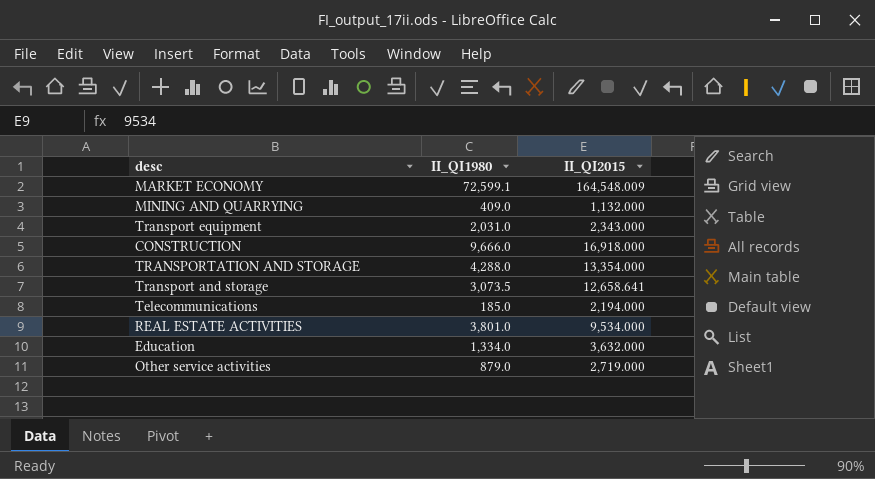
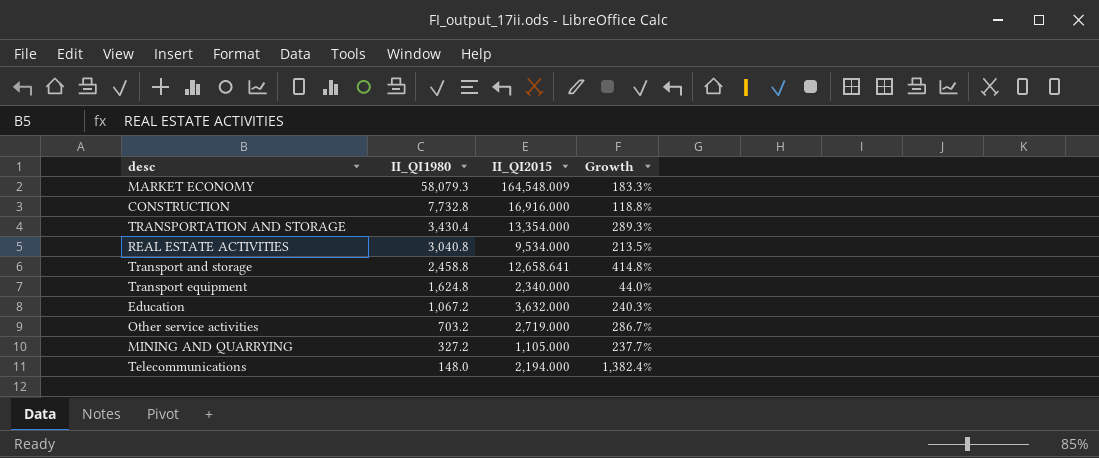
row order: none -> II_QI1980 descending
column Growth | formula: none -> ([II_QI2015] - [II_QI1980]) / [II_QI1980]
MARKET ECONOMY | II_QI1980: 72,599.1 -> 58,079.3
CONSTRUCTION | II_QI1980: 9,666.0 -> 7,732.8
CONSTRUCTION | II_QI2015: 16,918.000 -> 16,916.000
TRANSPORTATION AND STORAGE | II_QI1980: 4,288.0 -> 3,430.4
REAL ESTATE ACTIVITIES | II_QI1980: 3,801.0 -> 3,040.8
Transport and storage | II_QI1980: 3,073.5 -> 2,458.8
Transport equipment | II_QI1980: 2,031.0 -> 1,624.8
Transport equipment | II_QI2015: 2,343.000 -> 2,340.000
Education | II_QI1980: 1,334.0 -> 1,067.2
Other service activities | II_QI1980: 879.0 -> 703.2
MINING AND QUARRYING | II_QI1980: 409.0 -> 327.2
MINING AND QUARRYING | II_QI2015: 1,132.000 -> 1,105.000
Telecommunications | II_QI1980: 185.0 -> 148.0

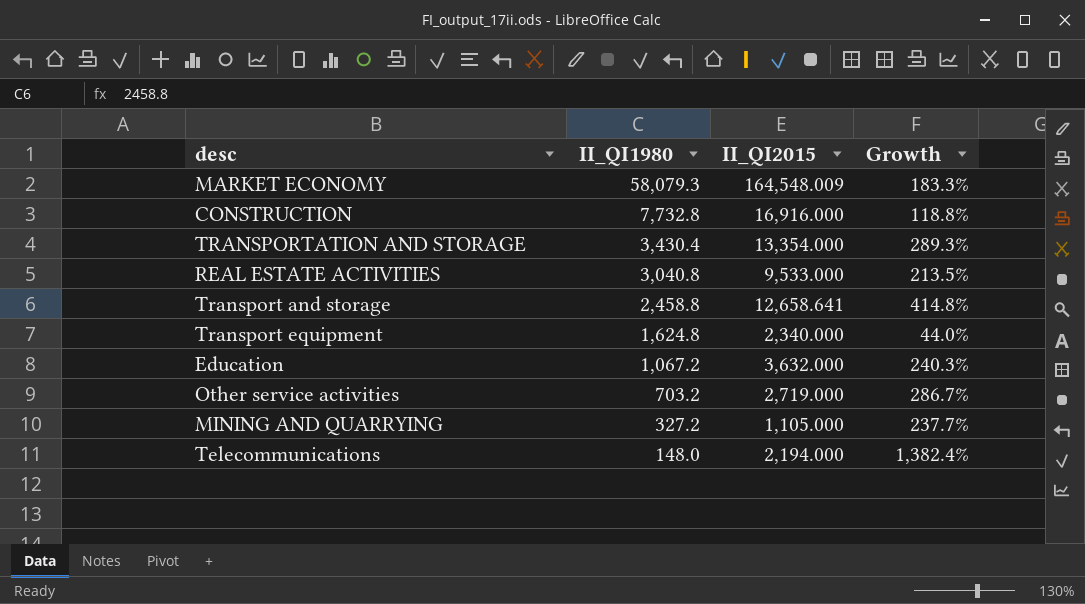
REAL ESTATE ACTIVITIES | II_QI2015: 9,534.000 -> 9,533.000

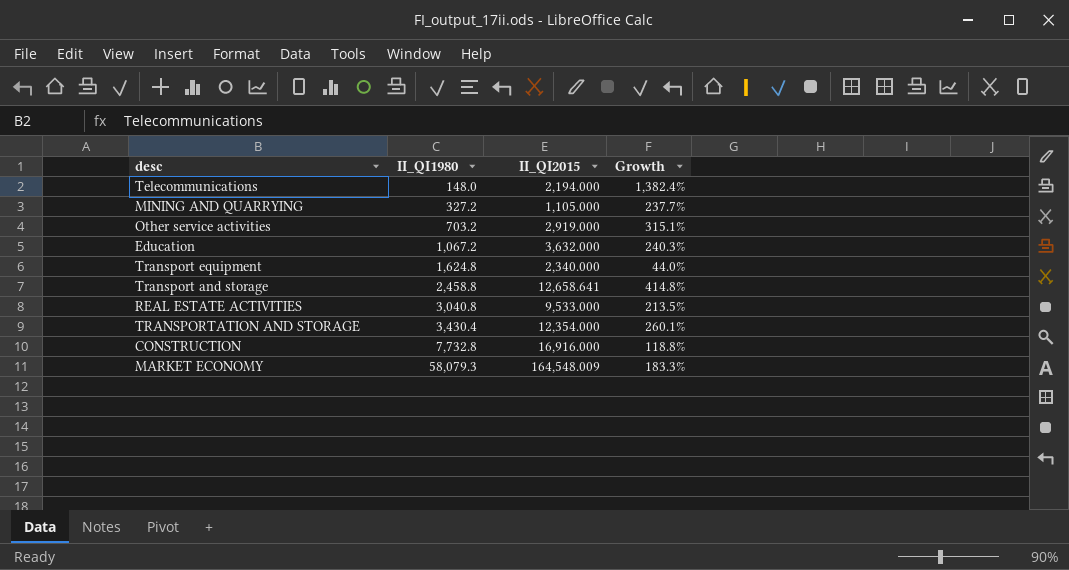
row order: II_QI1980 descending -> II_QI1980 ascending
Other service activities | II_QI2015: 2,719.000 -> 2,919.000
Other service activities | Growth: 286.7% -> 315.1%
TRANSPORTATION AND STORAGE | II_QI2015: 13,354.000 -> 12,354.000
TRANSPORTATION AND STORAGE | Growth: 289.3% -> 260.1%

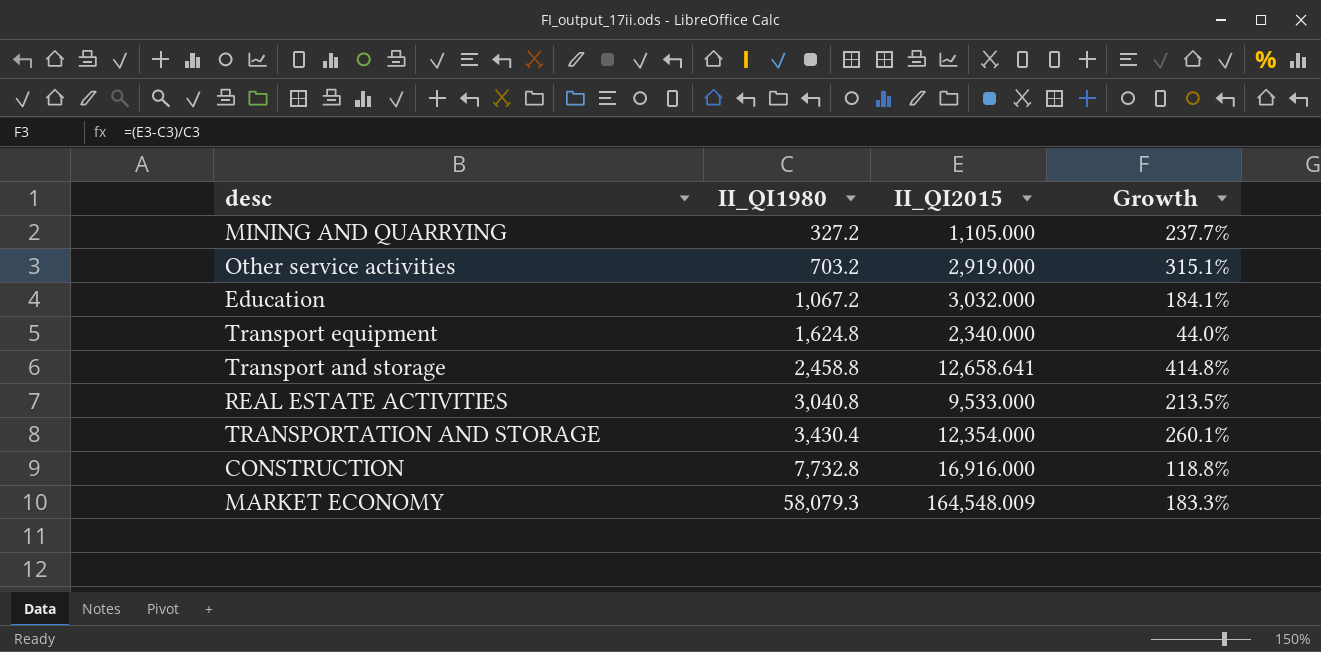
row Telecommunications: 148.0 | 2,194.000 | 1,382.4% -> none
Education | II_QI2015: 3,632.000 -> 3,032.000
Education | Growth: 240.3% -> 184.1%

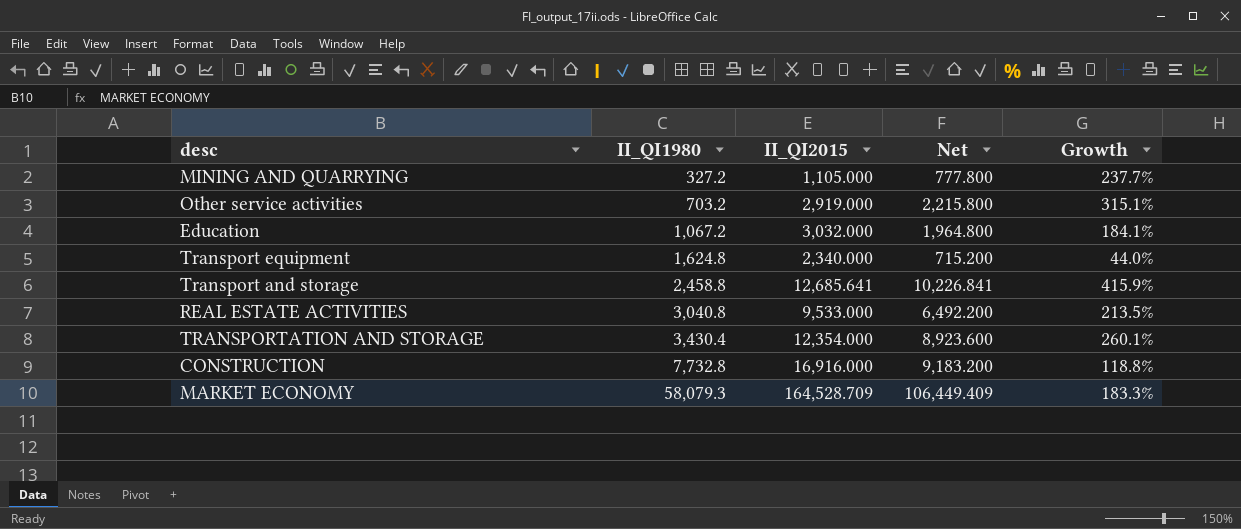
column Net | formula: none -> [II_QI2015] - [II_QI1980]
Transport and storage | II_QI2015: 12,658.641 -> 12,685.641
Transport and storage | Growth: 414.8% -> 415.9%
MARKET ECONOMY | II_QI2015: 164,548.009 -> 164,528.709

